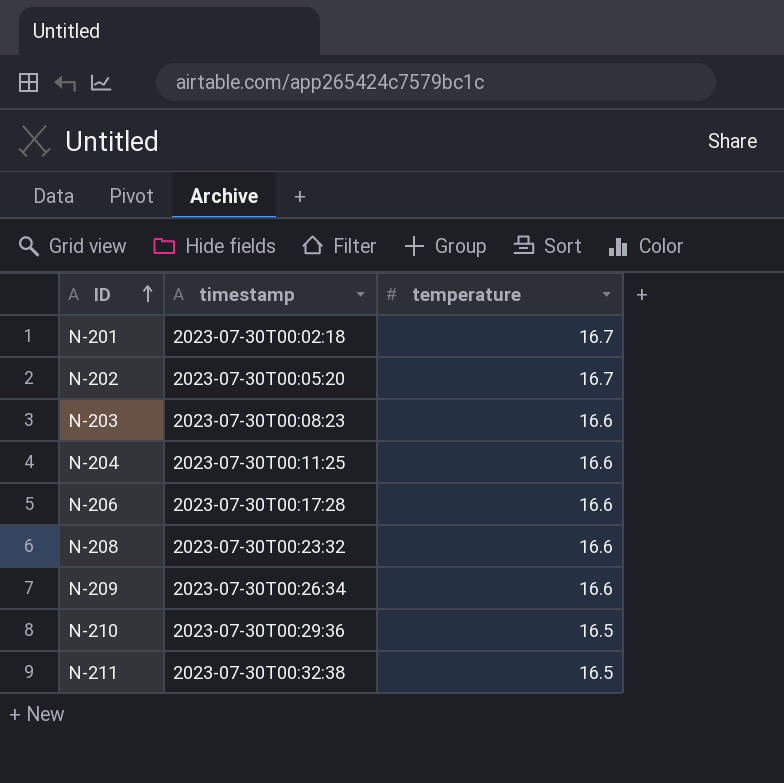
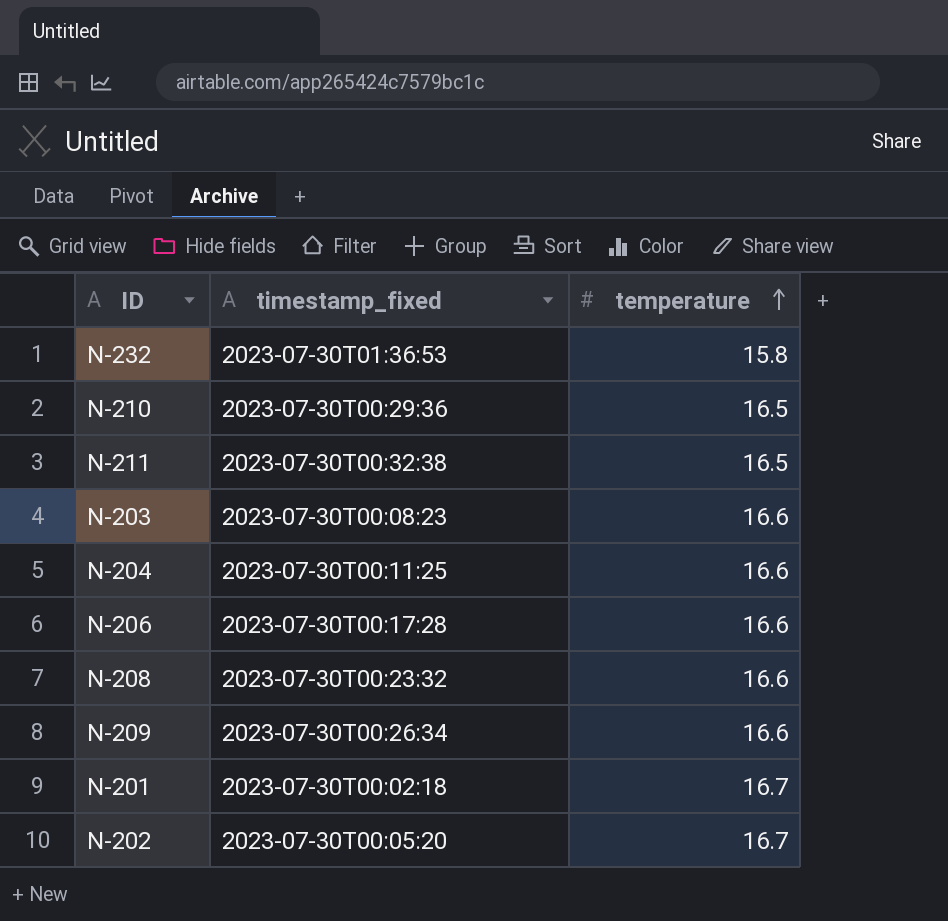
row order: ID ascending -> temperature ascending
column name: timestamp -> timestamp_fixed
row N-232: none -> 2023-07-30T01:36:53 | 15.8

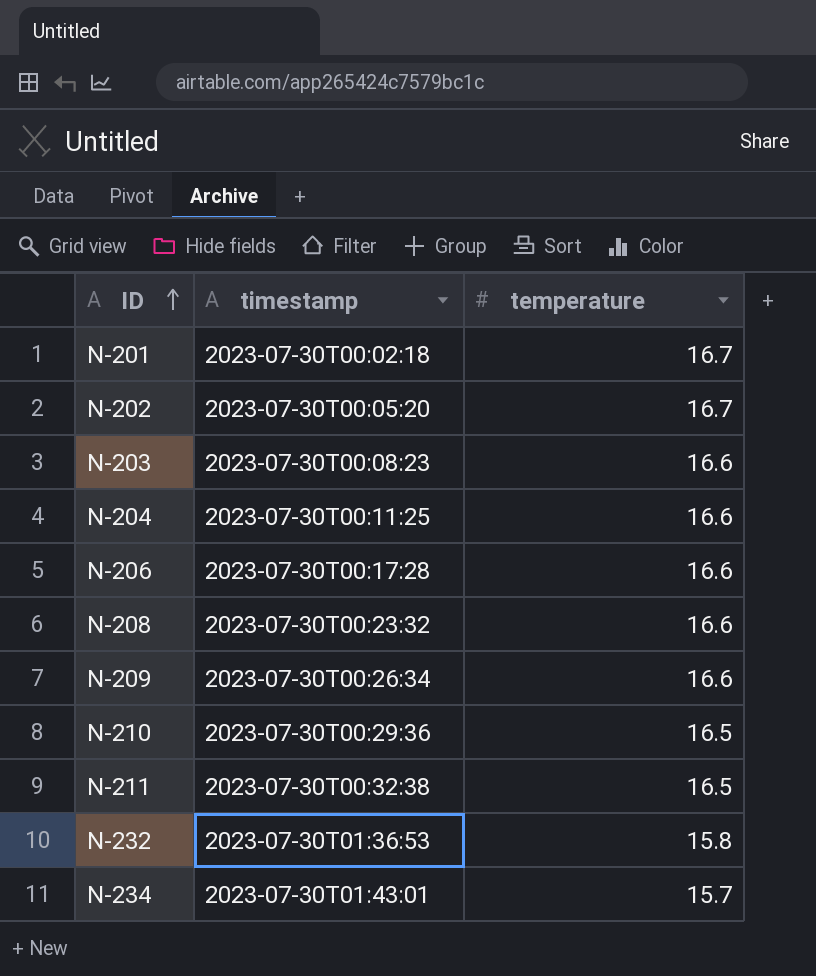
row order: temperature ascending -> ID ascending
column name: timestamp_fixed -> timestamp
row N-234: none -> 2023-07-30T01:43:01 | 15.7

